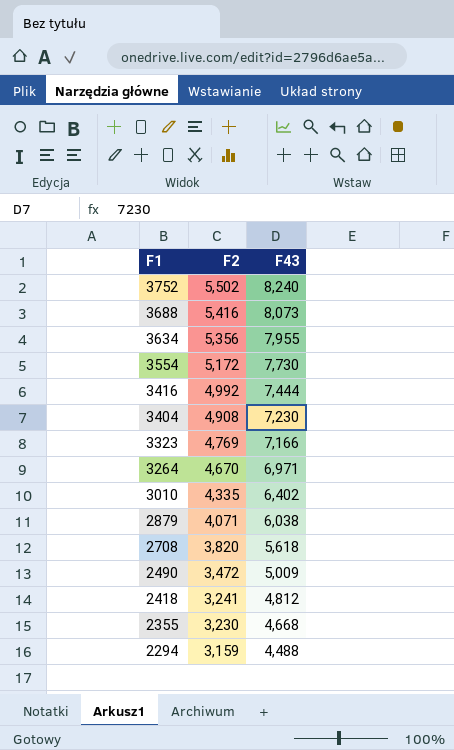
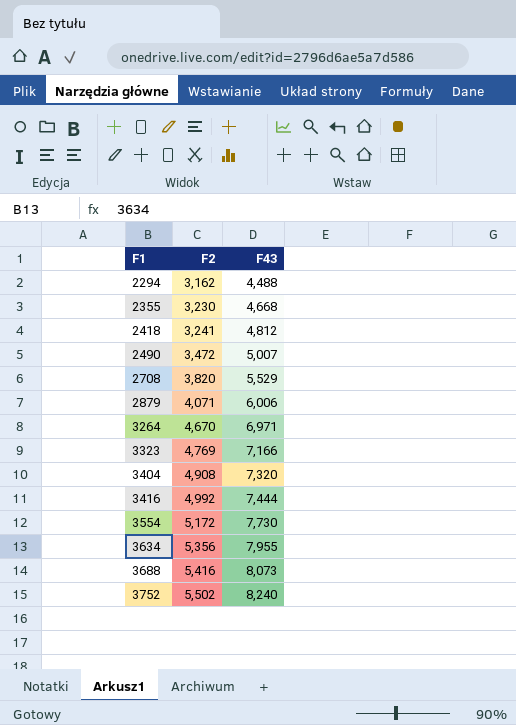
row order: F1 descending -> F1 ascending
row 3010: 4,335 | 6,402 -> none
2294 | F2: 3,159 -> 3,162
2490 | F43: 5,009 -> 5,007
2708 | F43: 5,618 -> 5,529
2879 | F43: 6,038 -> 6,006
3404 | F43: 7,230 -> 7,320

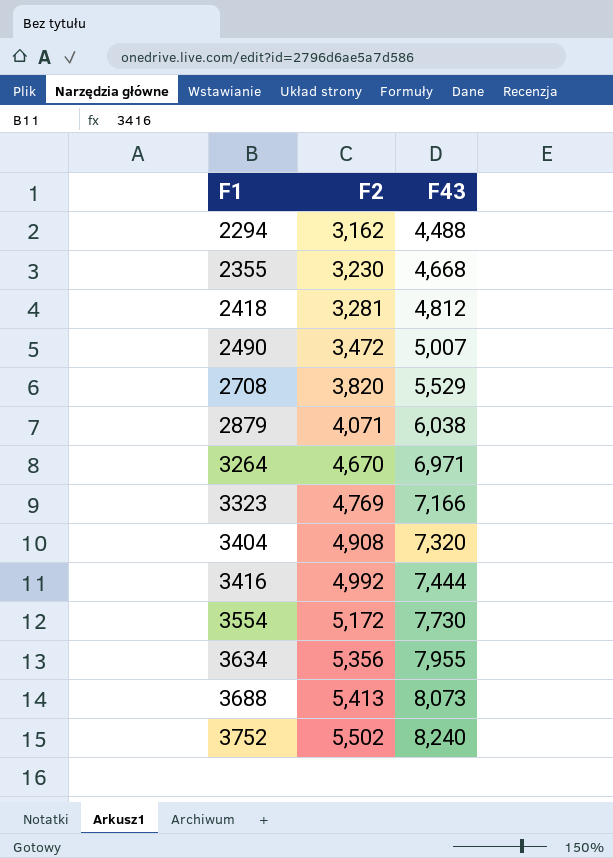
2418 | F2: 3,241 -> 3,281
2879 | F43: 6,006 -> 6,038
3688 | F2: 5,416 -> 5,413

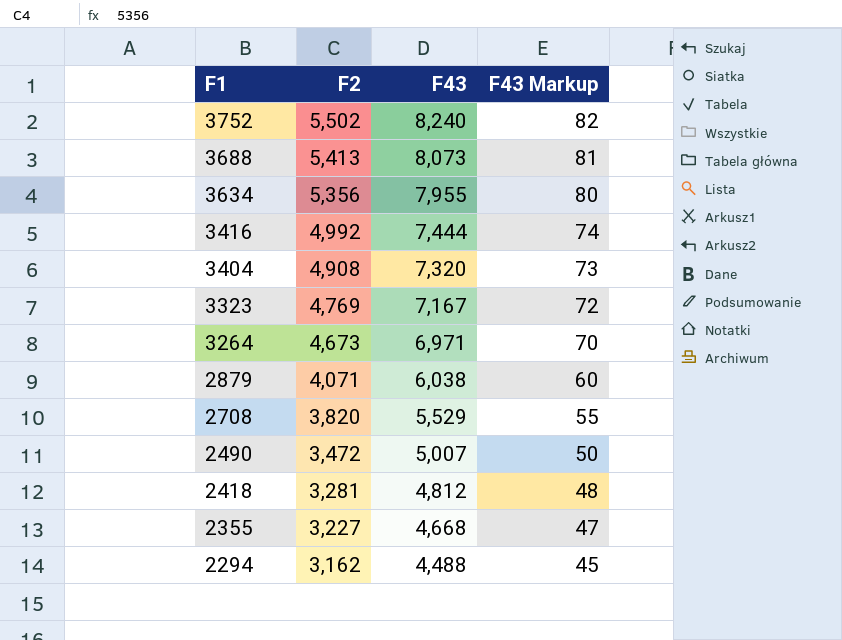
row order: F1 ascending -> F1 descending
column F43 Markup | formula: none -> [F43] * 0.01
row 3554: 5,172 | 7,730 -> none
3323 | F43: 7,166 -> 7,167
3264 | F2: 4,670 -> 4,673
2355 | F2: 3,230 -> 3,227

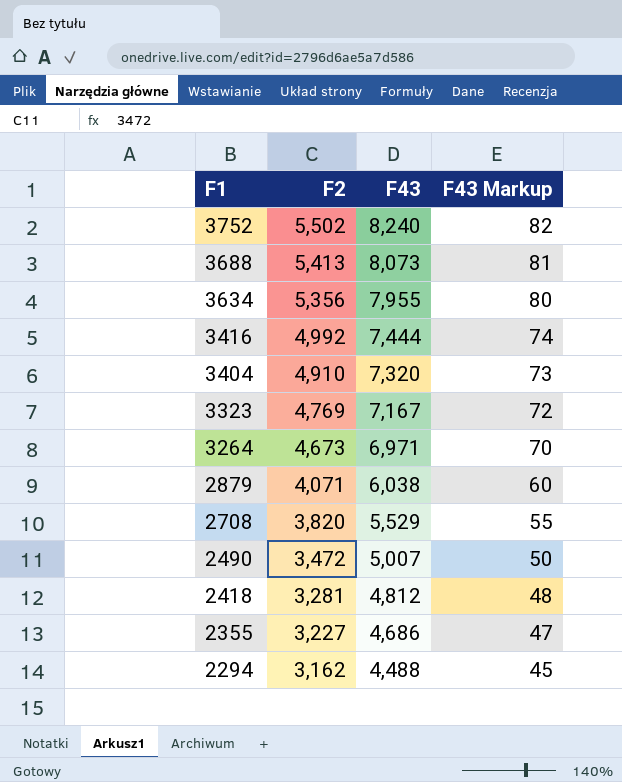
3404 | F2: 4,908 -> 4,910
2355 | F43: 4,668 -> 4,686

